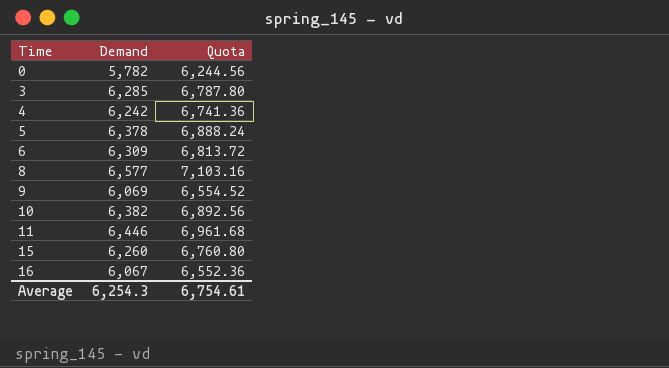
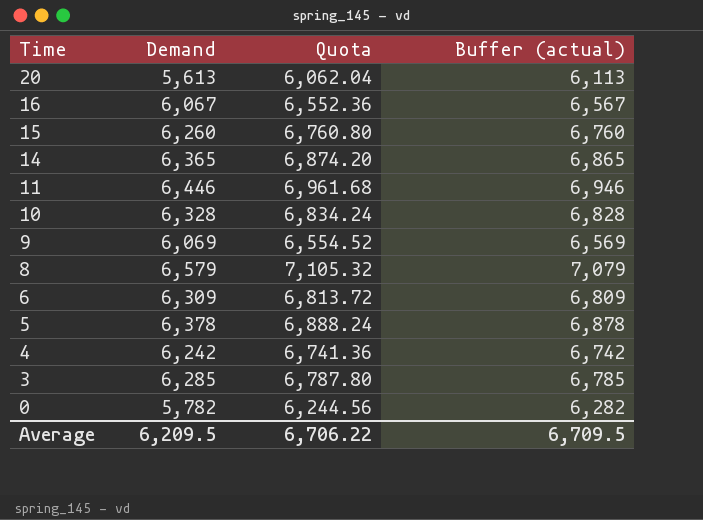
row order: Time ascending -> Time descending
column Buffer (actual) | formula: none -> [Demand] + 500
row 20: none -> 5,613 | 6,062.04 | 6,113
row 14: none -> 6,365 | 6,874.20 | 6,865
10 | Demand: 6,382 -> 6,328
10 | Quota: 6,892.56 -> 6,834.24
8 | Demand: 6,577 -> 6,579
8 | Quota: 7,103.16 -> 7,105.32
Average | Demand: 6,254.3 -> 6,209.5
Average | Quota: 6,754.61 -> 6,706.22

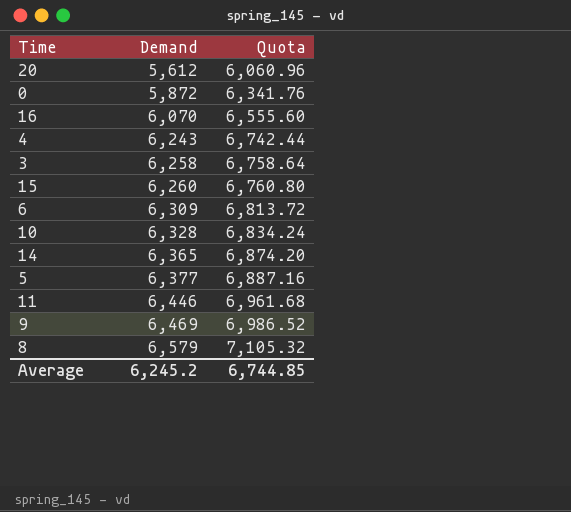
row order: Time descending -> Demand ascending
column Buffer (actual) | formula: [Demand] + 500 -> none
20 | Demand: 5,613 -> 5,612
20 | Quota: 6,062.04 -> 6,060.96
0 | Demand: 5,782 -> 5,872
0 | Quota: 6,244.56 -> 6,341.76
16 | Demand: 6,067 -> 6,070
16 | Quota: 6,552.36 -> 6,555.60
4 | Demand: 6,242 -> 6,243
4 | Quota: 6,741.36 -> 6,742.44
3 | Demand: 6,285 -> 6,258
3 | Quota: 6,787.80 -> 6,758.64
5 | Demand: 6,378 -> 6,377
5 | Quota: 6,888.24 -> 6,887.16
9 | Demand: 6,069 -> 6,469
9 | Quota: 6,554.52 -> 6,986.52
Average | Demand: 6,209.5 -> 6,245.2
Average | Quota: 6,706.22 -> 6,744.85

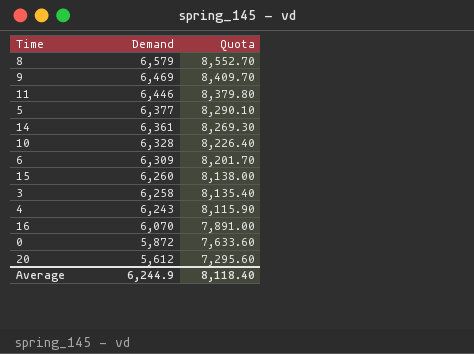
row order: Demand ascending -> Demand descending
column Quota | formula: [Demand] * 1.08 -> [Demand] * 1.3
14 | Demand: 6,365 -> 6,361
Average | Demand: 6,245.2 -> 6,244.9
Average | Quota: 6,744.85 -> 8,118.40

